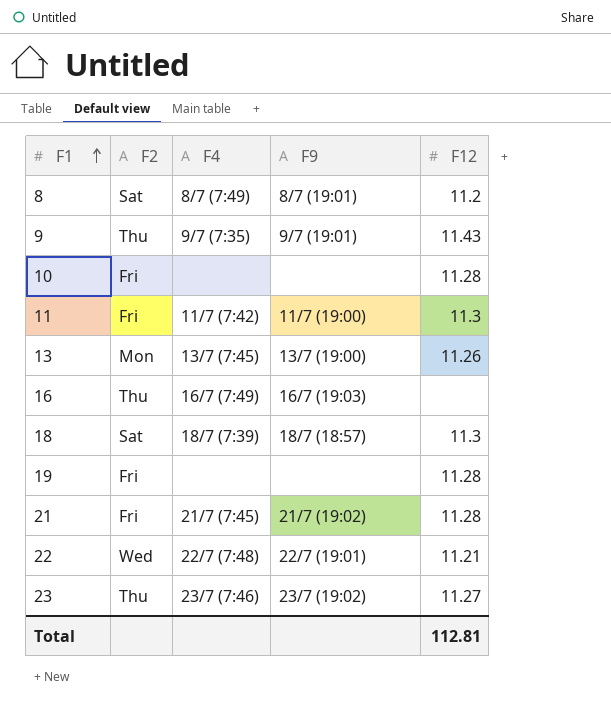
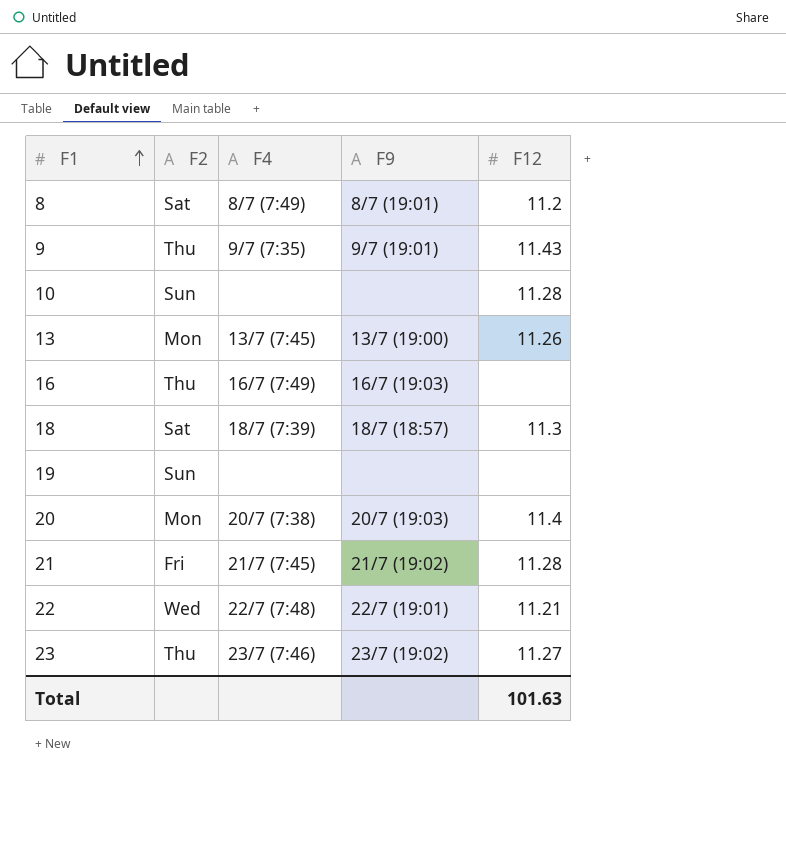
row 11: Fri | 11/7 (7:42) | 11/7 (19:00) | 11.3 -> none
10 | F2: Fri -> Sun
19 | F2: Fri -> Sun
19 | F12: 11.28 -> none
row 20: none -> Mon | 20/7 (7:38) | 20/7 (19:03) | 11.4
Total | F12: 112.81 -> 101.63

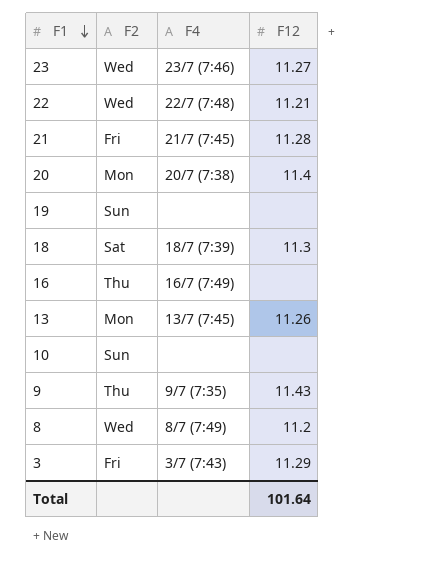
row order: F1 ascending -> F1 descending
column F9 | position: 4 -> none
23 | F2: Thu -> Wed
10 | F12: 11.28 -> none
8 | F2: Sat -> Wed
row 3: none -> Fri | 3/7 (7:43) | 11.29
Total | F12: 101.63 -> 101.64

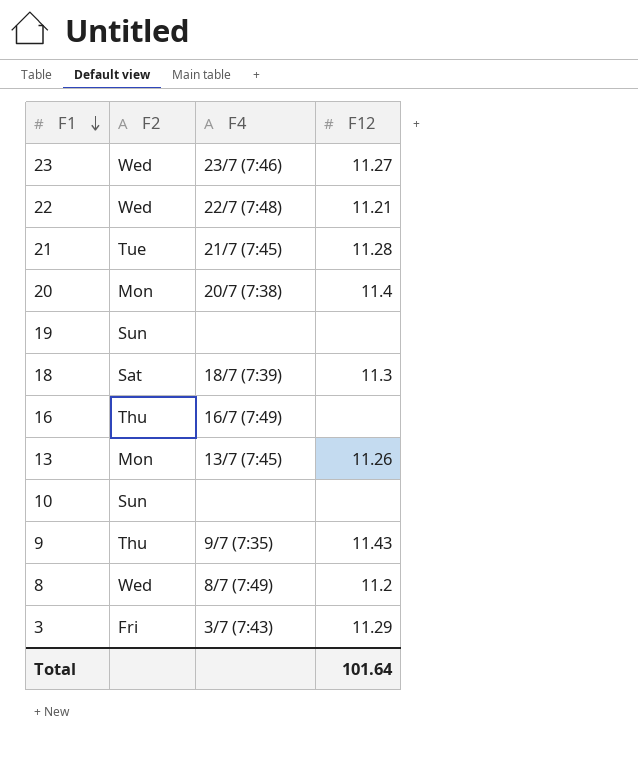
21 | F2: Fri -> Tue

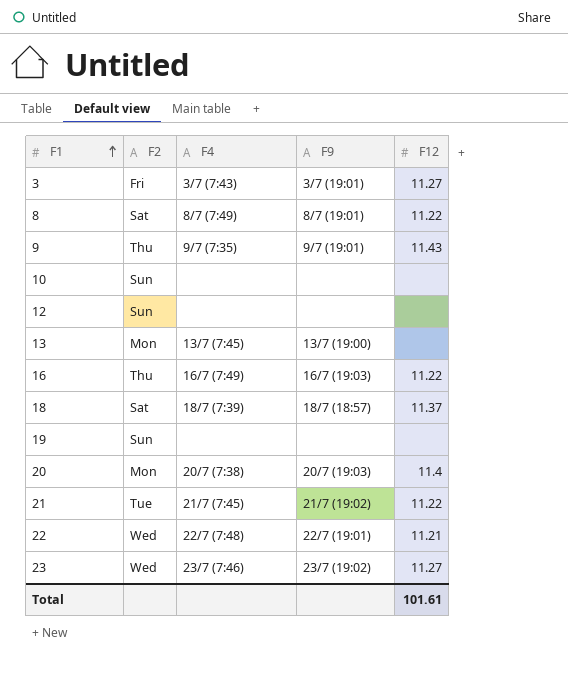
row order: F1 descending -> F1 ascending
column F9 | position: none -> 4
3 | F12: 11.29 -> 11.27
8 | F2: Wed -> Sat
8 | F12: 11.2 -> 11.22
row 12: none -> Sun | none | none | none
13 | F12: 11.26 -> none
16 | F12: none -> 11.22
18 | F12: 11.3 -> 11.37
21 | F12: 11.28 -> 11.22
Total | F12: 101.64 -> 101.61

